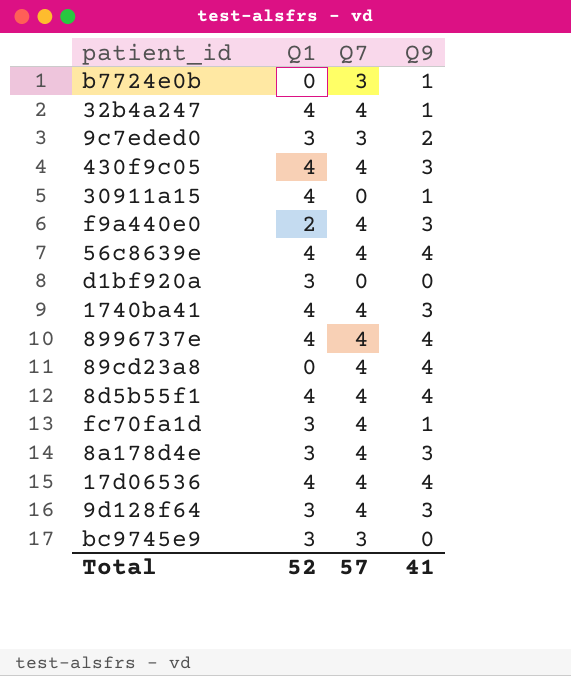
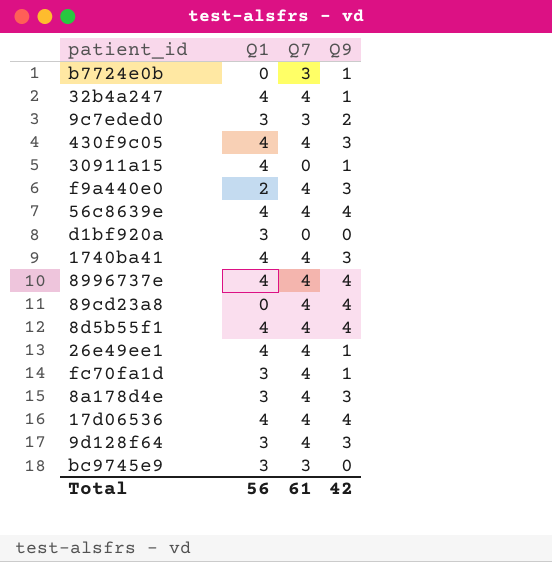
row 26e49ee1: none -> 4 | 4 | 1
Total | Q1: 52 -> 56
Total | Q7: 57 -> 61
Total | Q9: 41 -> 42

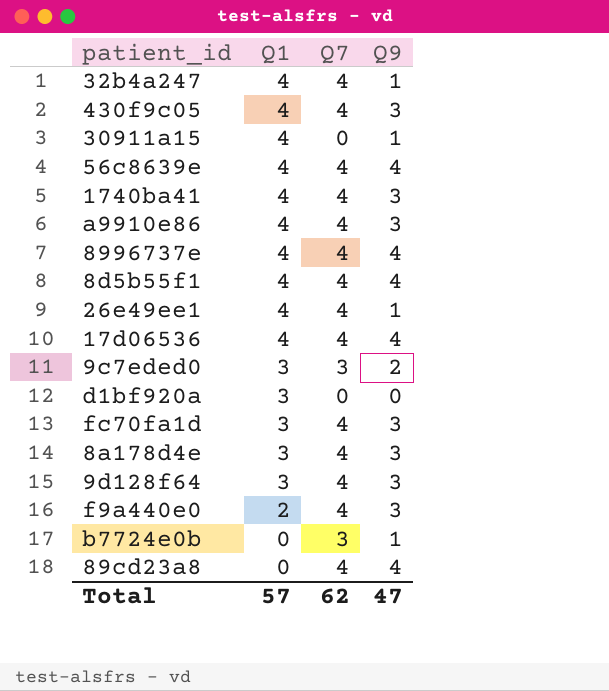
row order: none -> Q1 descending
row bc9745e9: 3 | 3 | 0 -> none
row a9910e86: none -> 4 | 4 | 3
fc70fa1d | Q9: 1 -> 3
Total | Q1: 56 -> 57
Total | Q7: 61 -> 62
Total | Q9: 42 -> 47

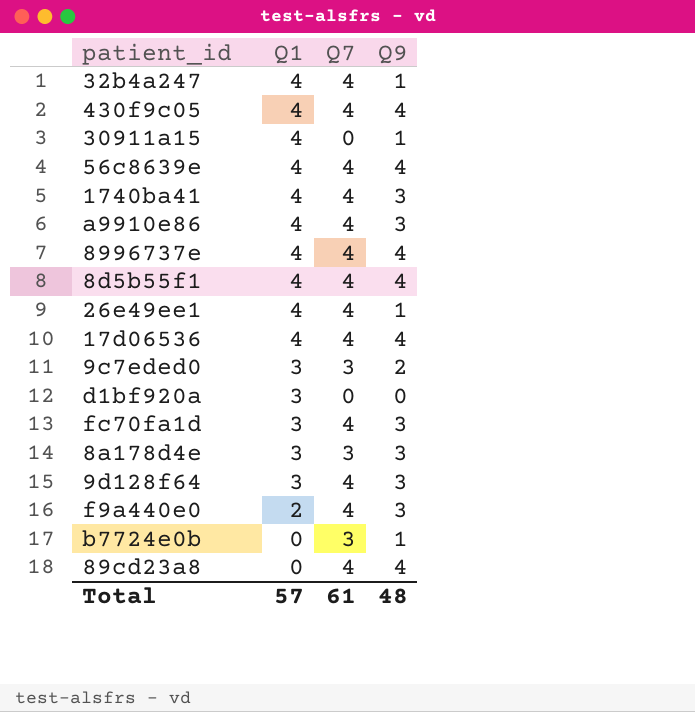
430f9c05 | Q9: 3 -> 4
8a178d4e | Q7: 4 -> 3
Total | Q7: 62 -> 61
Total | Q9: 47 -> 48

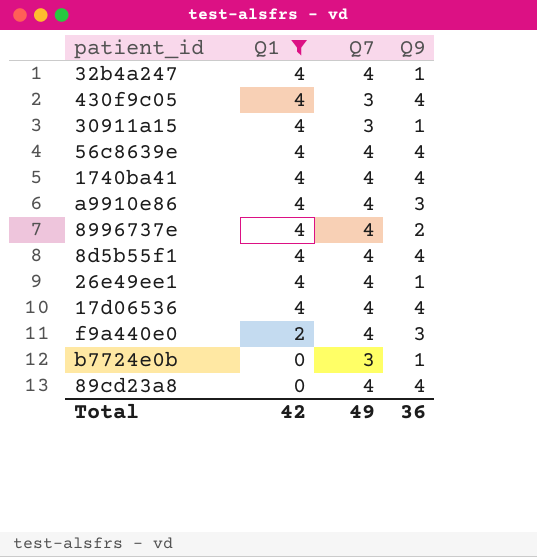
filter: none -> Q1 != 3
430f9c05 | Q7: 4 -> 3
30911a15 | Q7: 0 -> 3
1740ba41 | Q9: 3 -> 4
8996737e | Q9: 4 -> 2
Total | Q1: 57 -> 42
Total | Q7: 61 -> 49
Total | Q9: 48 -> 36

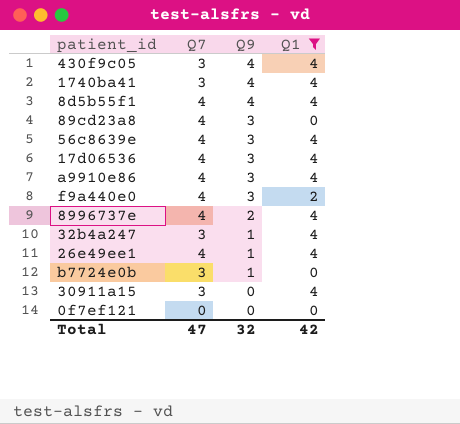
row order: Q1 descending -> Q9 descending
column Q1 | position: 2 -> 4
1740ba41 | Q7: 4 -> 3
89cd23a8 | Q9: 4 -> 3
56c8639e | Q9: 4 -> 3
17d06536 | Q9: 4 -> 3
32b4a247 | Q7: 4 -> 3
30911a15 | Q9: 1 -> 0
row 0f7ef121: none -> 0 | 0 | 0
Total | Q7: 49 -> 47
Total | Q9: 36 -> 32

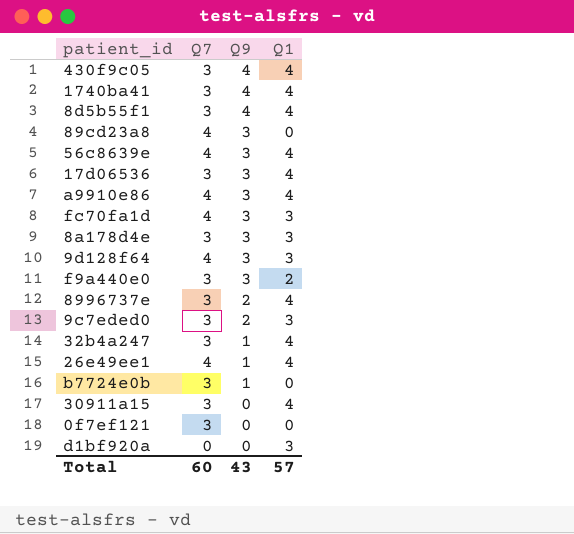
filter: Q1 != 3 -> none
8d5b55f1 | Q7: 4 -> 3
17d06536 | Q7: 4 -> 3
f9a440e0 | Q7: 4 -> 3
8996737e | Q7: 4 -> 3
0f7ef121 | Q7: 0 -> 3
Total | Q7: 47 -> 60
Total | Q9: 32 -> 43
Total | Q1: 42 -> 57

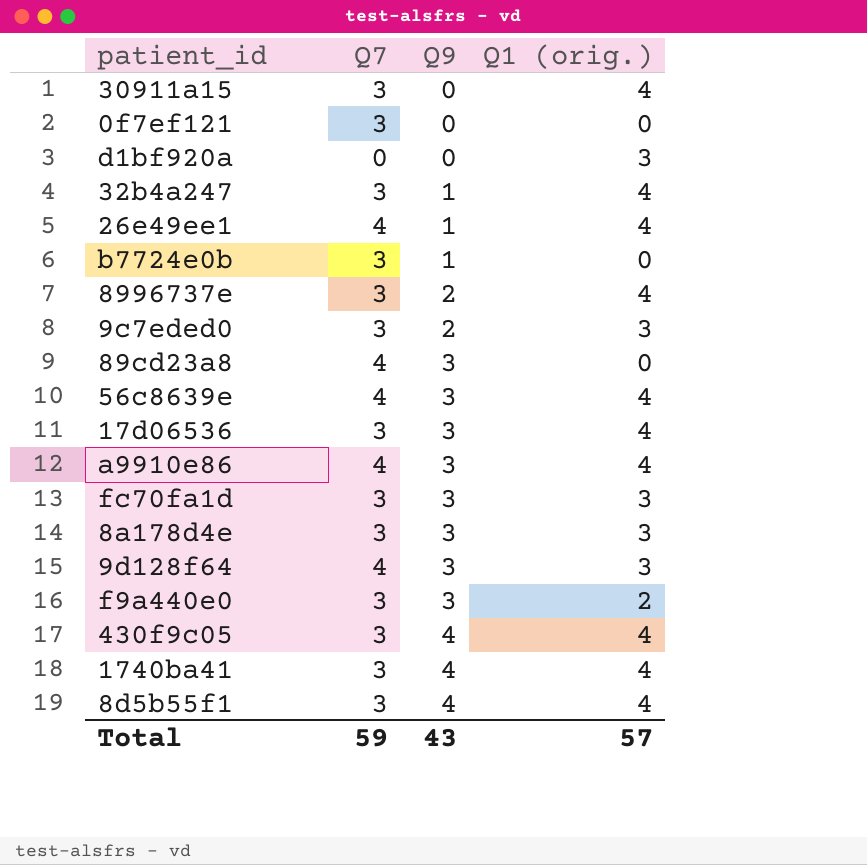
row order: Q9 descending -> Q9 ascending
column name: Q1 -> Q1 (orig.)
fc70fa1d | Q7: 4 -> 3
Total | Q7: 60 -> 59

